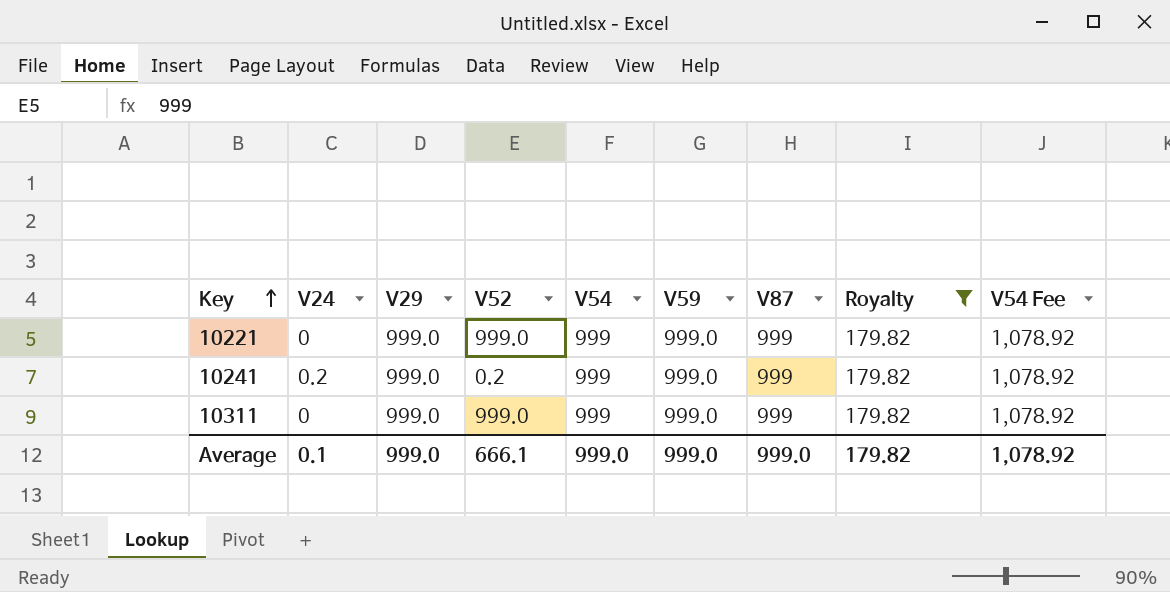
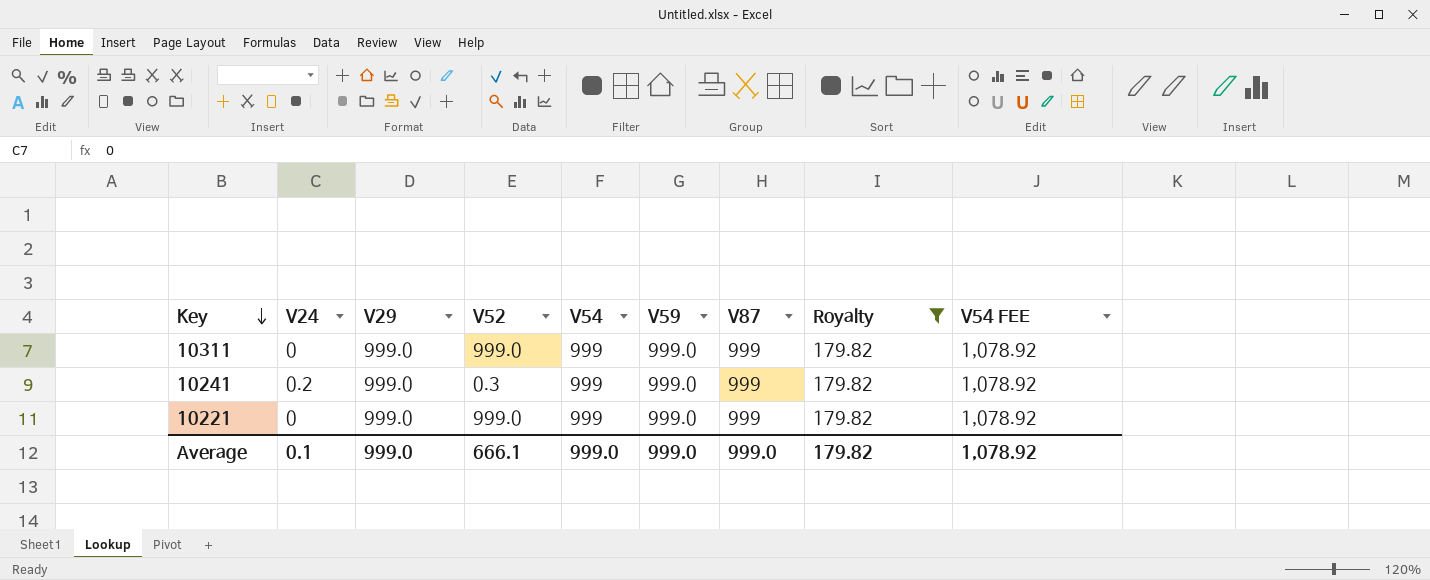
row order: Key ascending -> Key descending
column name: V54 Fee -> V54 FEE
10241 | V52: 0.2 -> 0.3

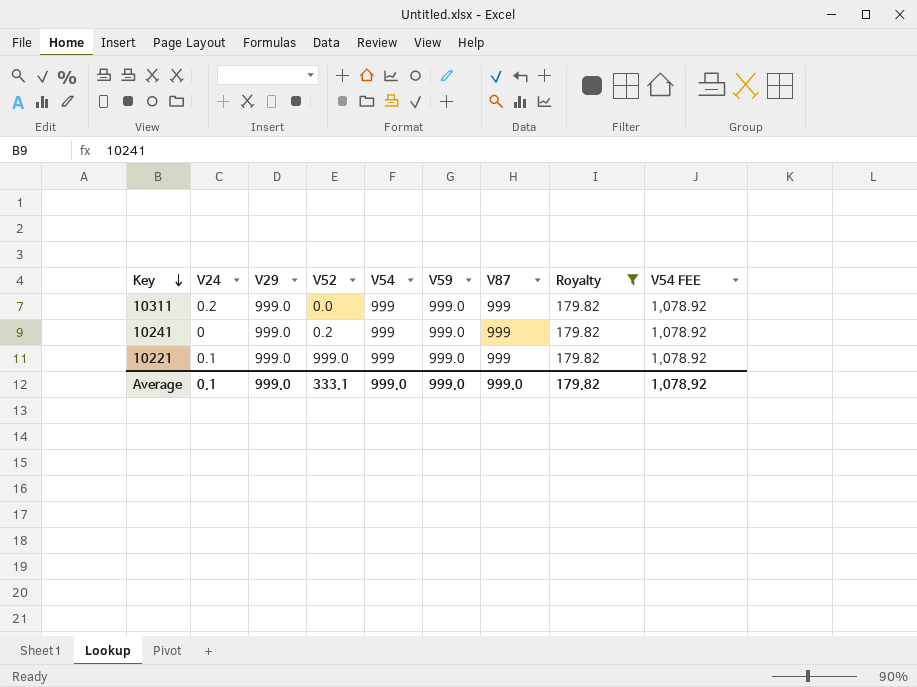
10311 | V24: 0 -> 0.2
10311 | V52: 999.0 -> 0.0
10241 | V24: 0.2 -> 0
10241 | V52: 0.3 -> 0.2
10221 | V24: 0 -> 0.1
Average | V52: 666.1 -> 333.1

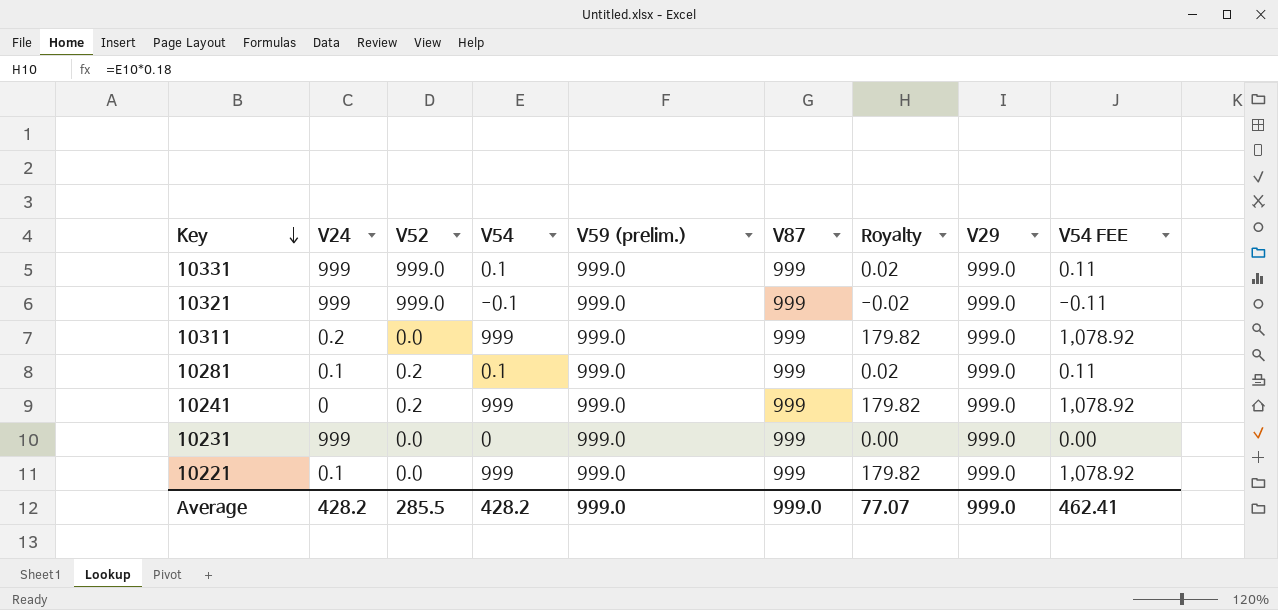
filter: Royalty = 179.82 -> none
column name: V59 -> V59 (prelim.)
column V29 | position: 3 -> 8
10221 | V52: 999.0 -> 0.0
Average | V24: 0.1 -> 428.2
Average | V52: 333.1 -> 285.5
Average | V54: 999.0 -> 428.2
Average | Royalty: 179.82 -> 77.07
Average | V54 FEE: 1,078.92 -> 462.41

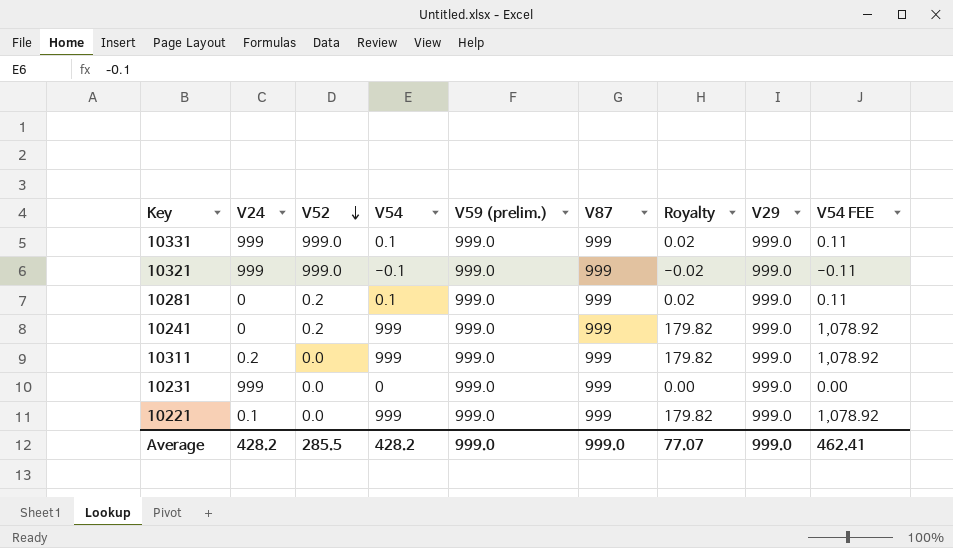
row order: Key descending -> V52 descending
10281 | V24: 0.1 -> 0

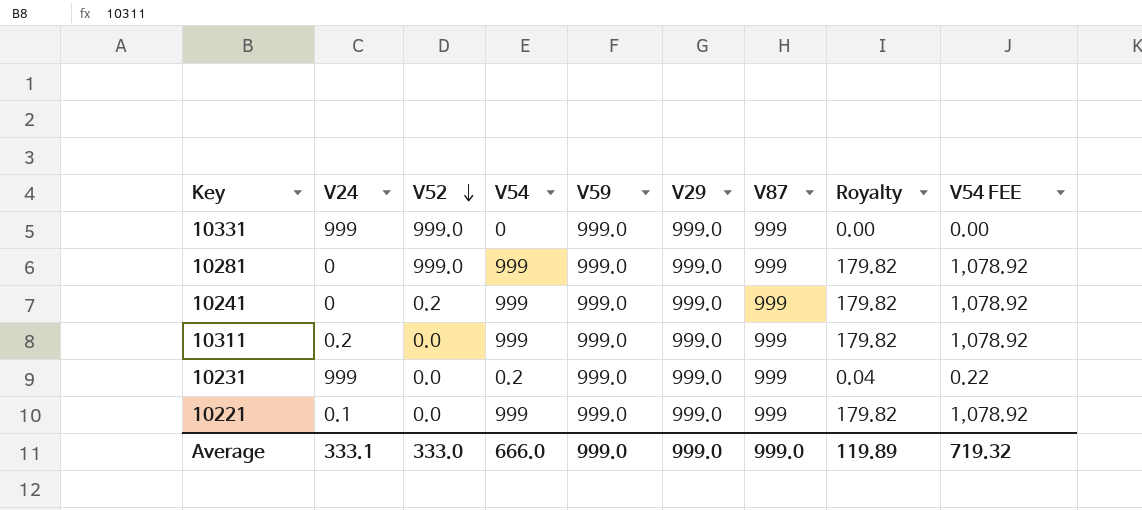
column name: V59 (prelim.) -> V59
column V29 | position: 8 -> 6
row 10321: 999 | 999.0 | -0.1 | 999.0 | 999 | -0.02 | 999.0 | -0.11 -> none
10331 | V54: 0.1 -> 0
10331 | Royalty: 0.02 -> 0.00
10331 | V54 FEE: 0.11 -> 0.00
10281 | V52: 0.2 -> 999.0
10281 | V54: 0.1 -> 999
10281 | Royalty: 0.02 -> 179.82
10281 | V54 FEE: 0.11 -> 1,078.92
10231 | V54: 0 -> 0.2
10231 | Royalty: 0.00 -> 0.04
10231 | V54 FEE: 0.00 -> 0.22
Average | V24: 428.2 -> 333.1
Average | V52: 285.5 -> 333.0
Average | V54: 428.2 -> 666.0
Average | Royalty: 77.07 -> 119.89
Average | V54 FEE: 462.41 -> 719.32

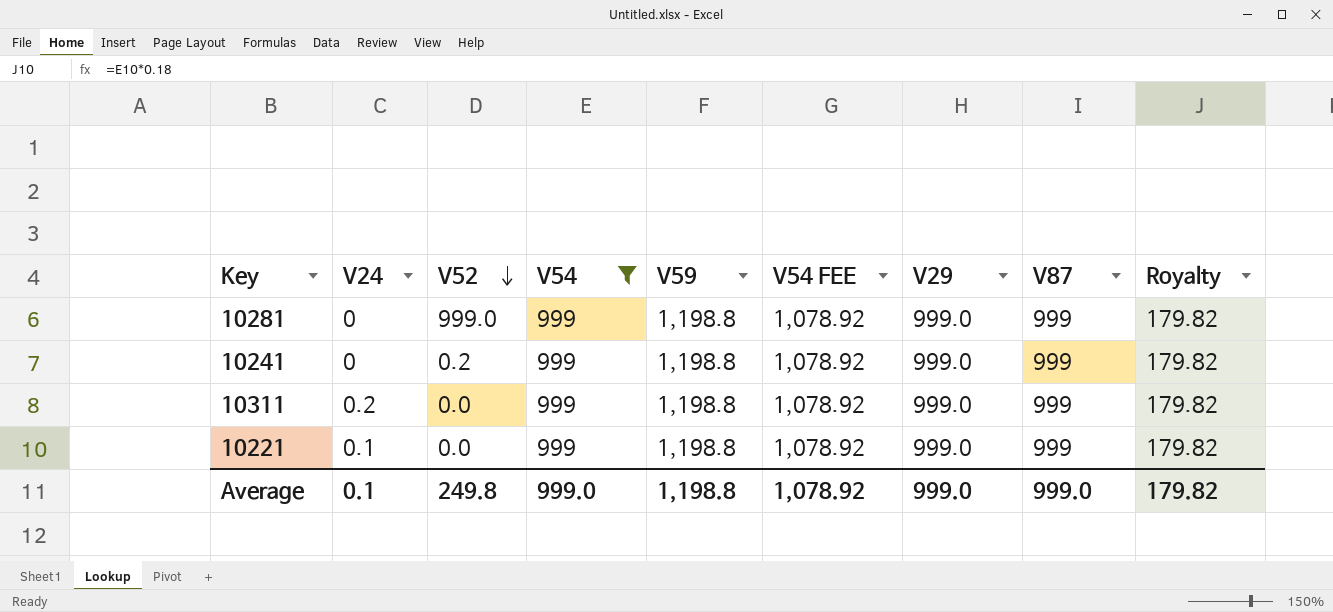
filter: none -> V54 = 999
column V54 FEE | position: 9 -> 6
10281 | V59: 999.0 -> 1,198.8
10241 | V59: 999.0 -> 1,198.8
10311 | V59: 999.0 -> 1,198.8
10221 | V59: 999.0 -> 1,198.8
Average | V24: 333.1 -> 0.1
Average | V52: 333.0 -> 249.8
Average | V54: 666.0 -> 999.0
Average | V59: 999.0 -> 1,198.8
Average | V54 FEE: 719.32 -> 1,078.92
Average | Royalty: 119.89 -> 179.82

